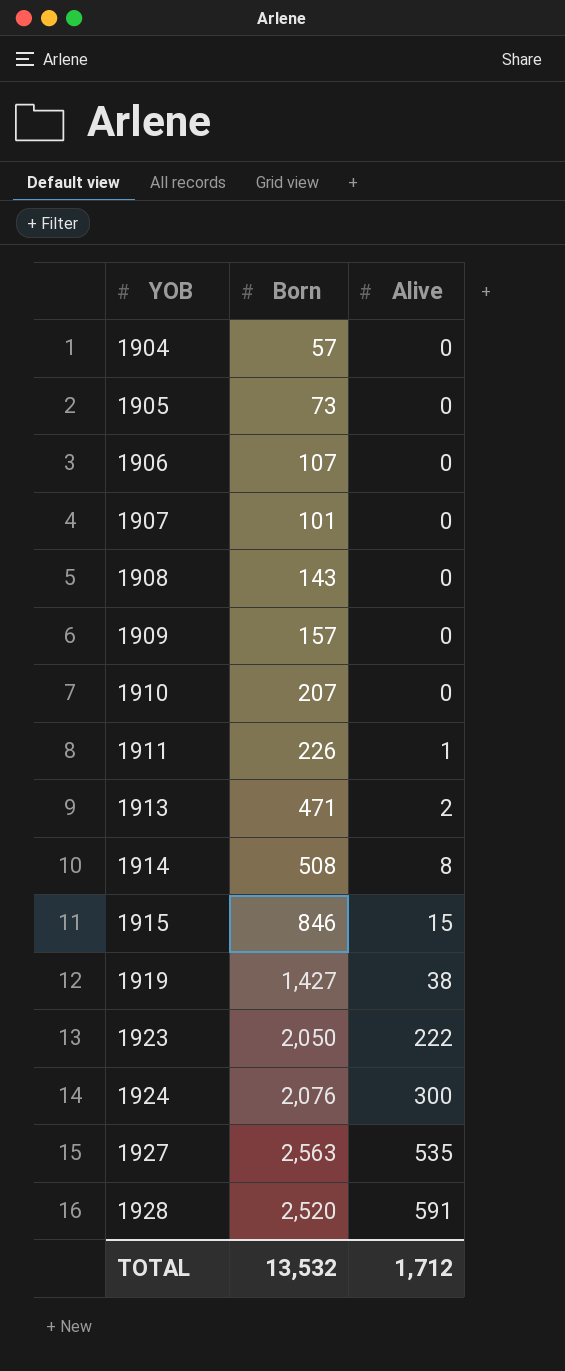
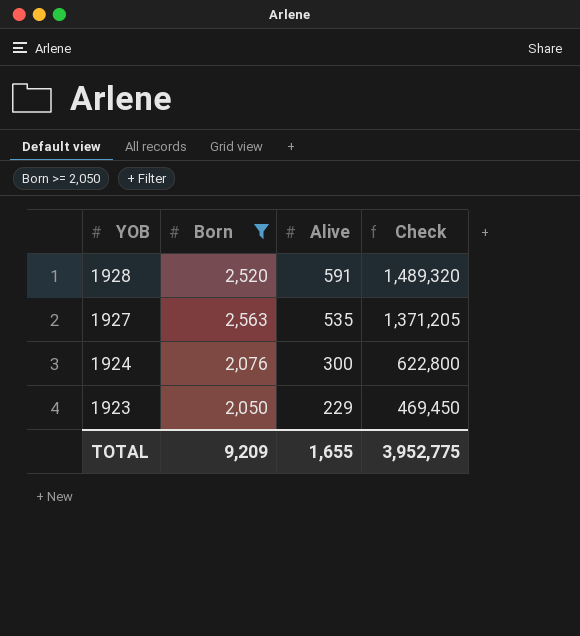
filter: none -> Born >= 2,050
row order: YOB ascending -> YOB descending
column Check | formula: none -> [Born] * [Alive]
1923 | Alive: 222 -> 229
TOTAL | Born: 13,532 -> 9,209
TOTAL | Alive: 1,712 -> 1,655

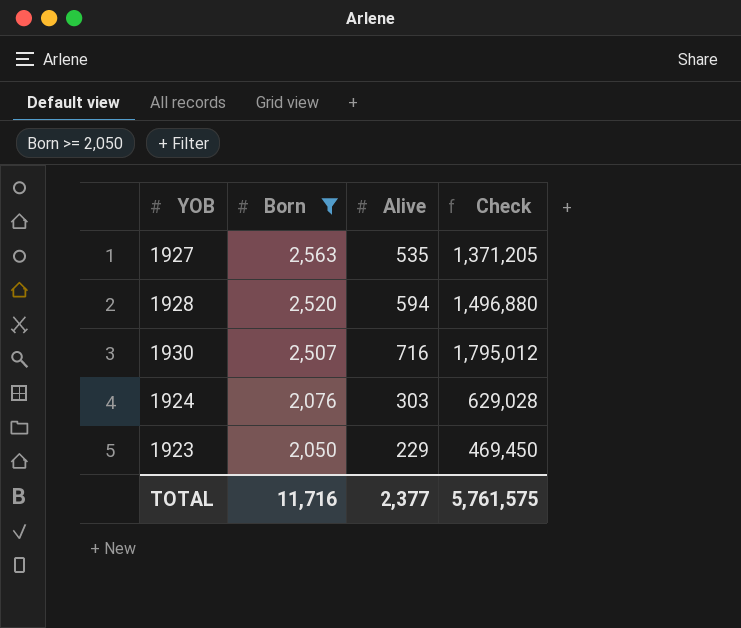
row order: YOB descending -> Born descending
1928 | Alive: 591 -> 594
1928 | Check: 1,489,320 -> 1,496,880
row 1930: none -> 2,507 | 716 | 1,795,012
1924 | Alive: 300 -> 303
1924 | Check: 622,800 -> 629,028
TOTAL | Born: 9,209 -> 11,716
TOTAL | Alive: 1,655 -> 2,377
TOTAL | Check: 3,952,775 -> 5,761,575

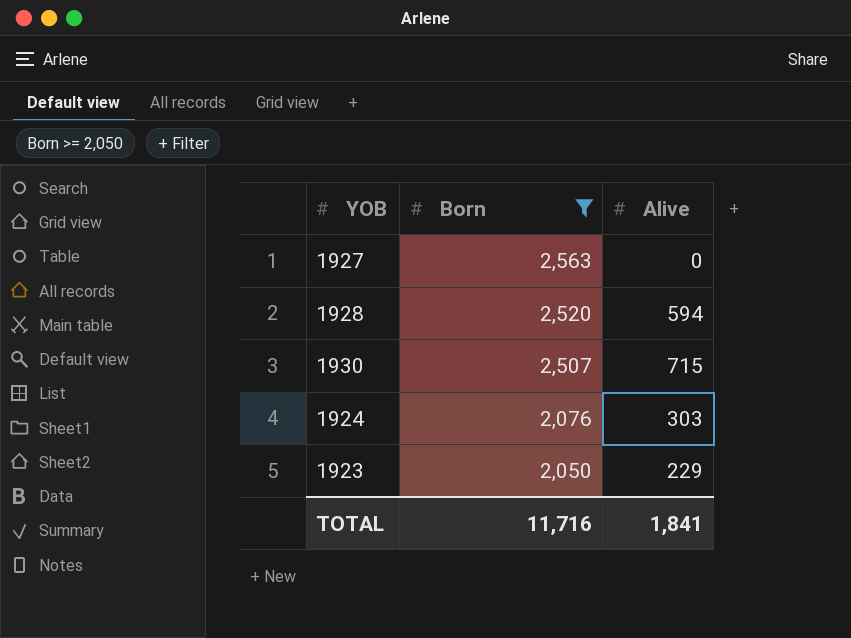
column Check | formula: [Born] * [Alive] -> none
1927 | Alive: 535 -> 0
1930 | Alive: 716 -> 715
TOTAL | Alive: 2,377 -> 1,841

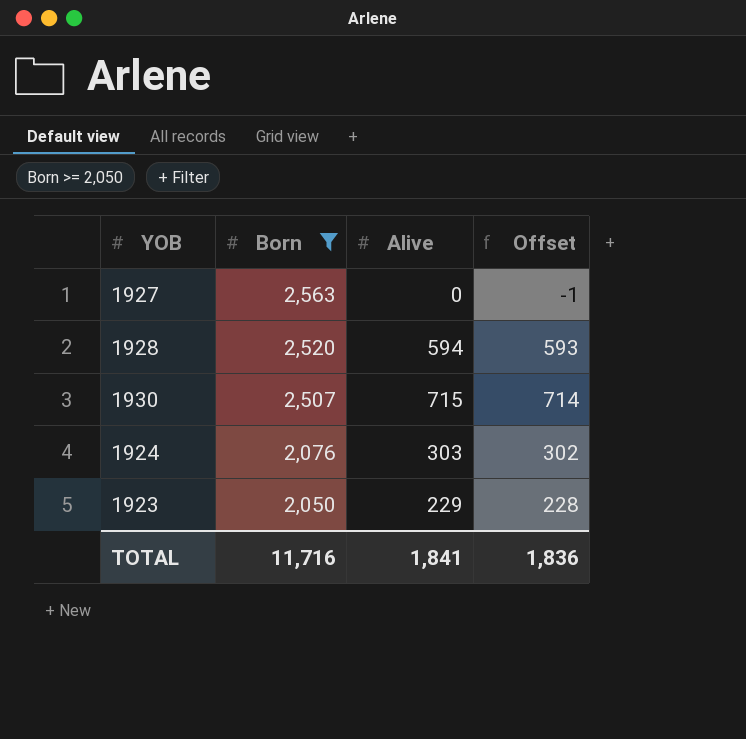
column Offset | formula: none -> [Alive] - 1

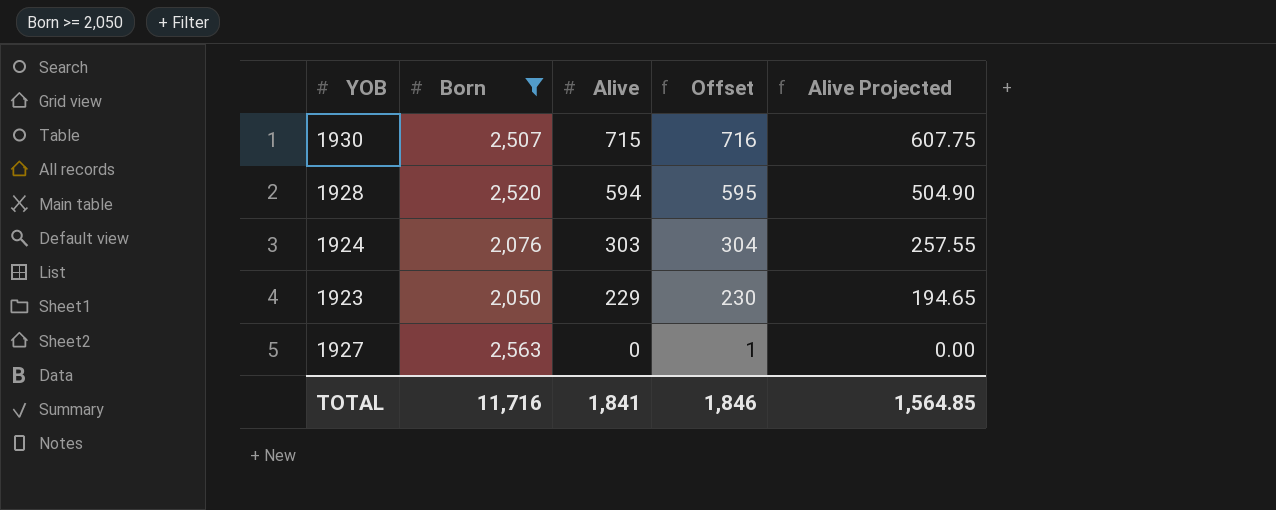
row order: Born descending -> Alive descending
column Offset | formula: [Alive] - 1 -> [Alive] + 1
column Alive Projected | formula: none -> [Alive] * 0.85
TOTAL | Offset: 1,836 -> 1,846

